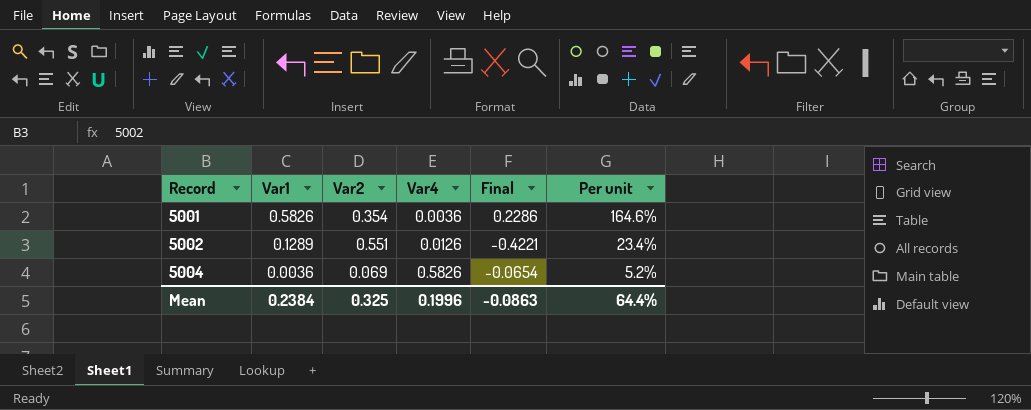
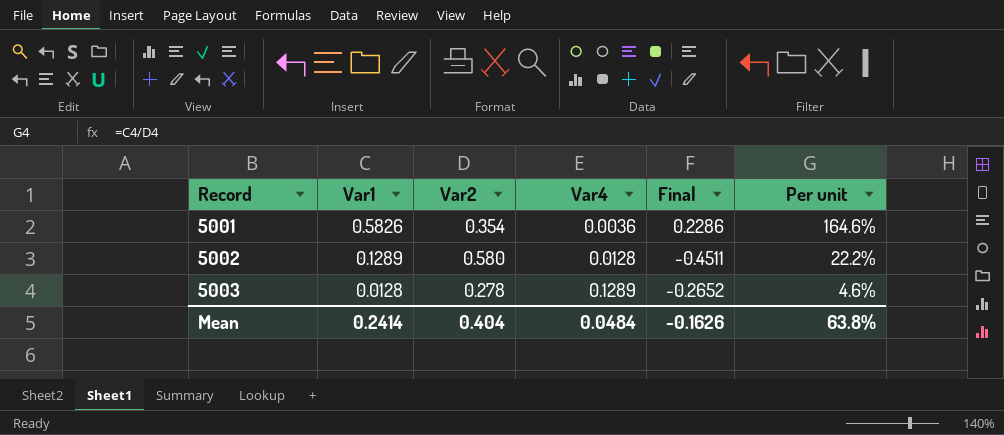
row 5004: 0.0036 | 0.069 | 0.5826 | -0.0654 | 5.2% -> none
5002 | Var2: 0.551 -> 0.580
5002 | Var4: 0.0126 -> 0.0128
5002 | Final: -0.4221 -> -0.4511
5002 | Per unit: 23.4% -> 22.2%
row 5003: none -> 0.0128 | 0.278 | 0.1289 | -0.2652 | 4.6%
Mean | Var1: 0.2384 -> 0.2414
Mean | Var2: 0.325 -> 0.404
Mean | Var4: 0.1996 -> 0.0484
Mean | Final: -0.0863 -> -0.1626
Mean | Per unit: 64.4% -> 63.8%

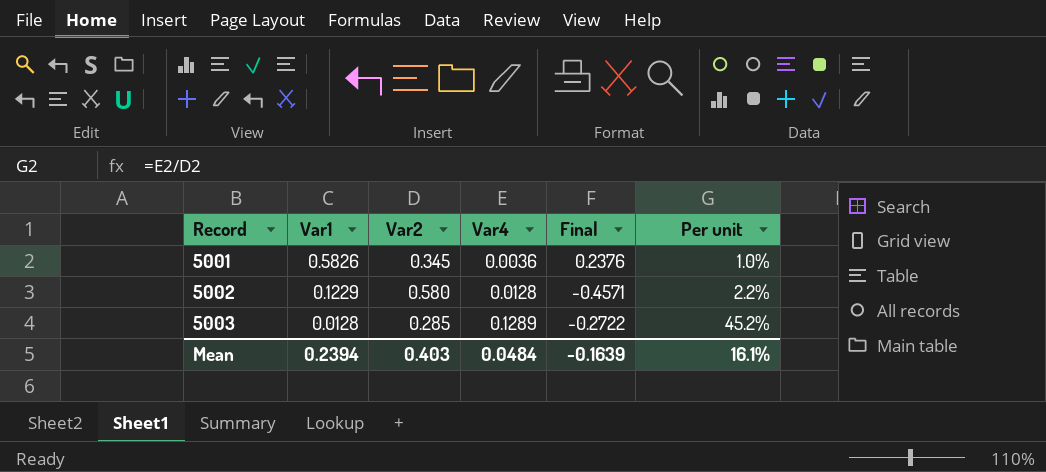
column Per unit | formula: [Var1] / [Var2] -> [Var4] / [Var2]
5001 | Var2: 0.354 -> 0.345
5001 | Final: 0.2286 -> 0.2376
5002 | Var1: 0.1289 -> 0.1229
5002 | Final: -0.4511 -> -0.4571
5003 | Var2: 0.278 -> 0.285
5003 | Final: -0.2652 -> -0.2722
Mean | Var1: 0.2414 -> 0.2394
Mean | Var2: 0.404 -> 0.403
Mean | Final: -0.1626 -> -0.1639
Mean | Per unit: 63.8% -> 16.1%

